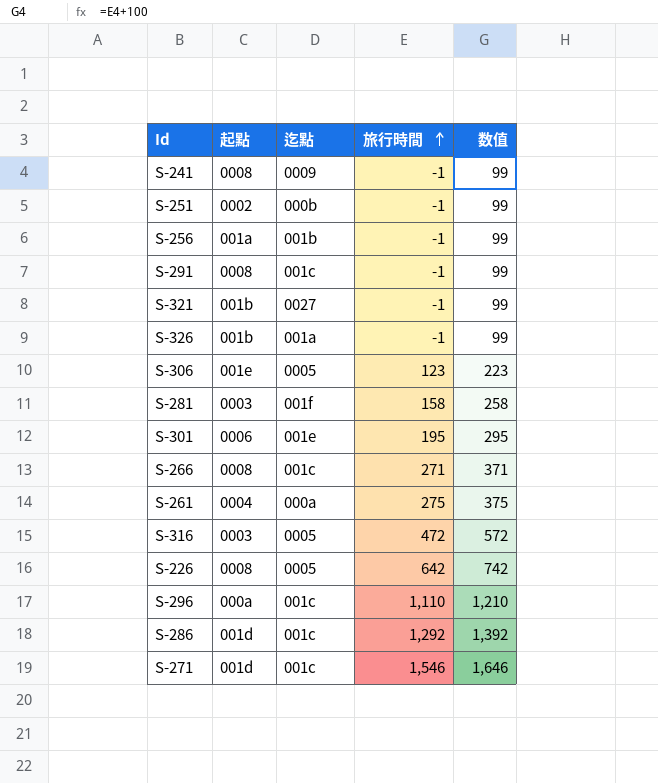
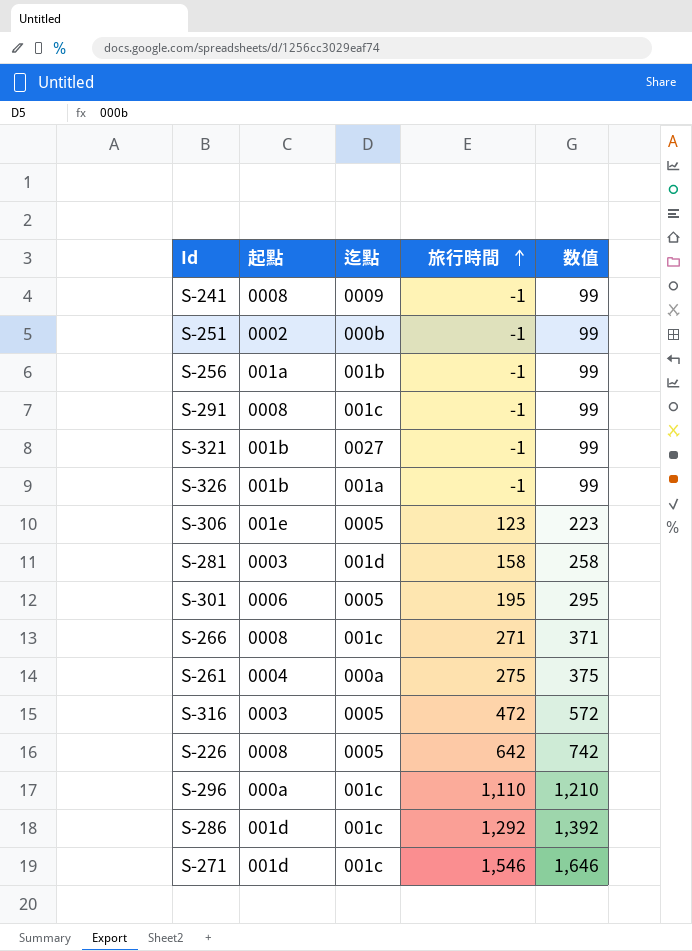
S-281 | 迄點: 001f -> 001d
S-301 | 迄點: 001e -> 0005

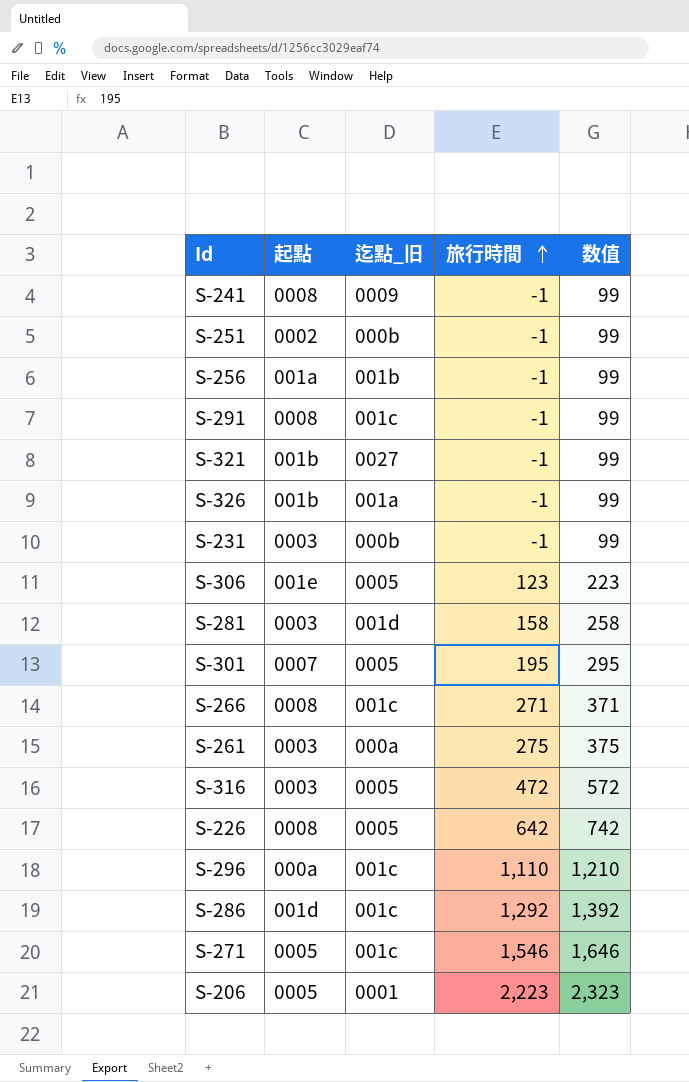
column name: 迄點 -> 迄點_旧
row S-231: none -> 0003 | 000b | -1 | 99
S-301 | 起點: 0006 -> 0007
S-261 | 起點: 0004 -> 0003
S-271 | 起點: 001d -> 0005
row S-206: none -> 0005 | 0001 | 2,223 | 2,323

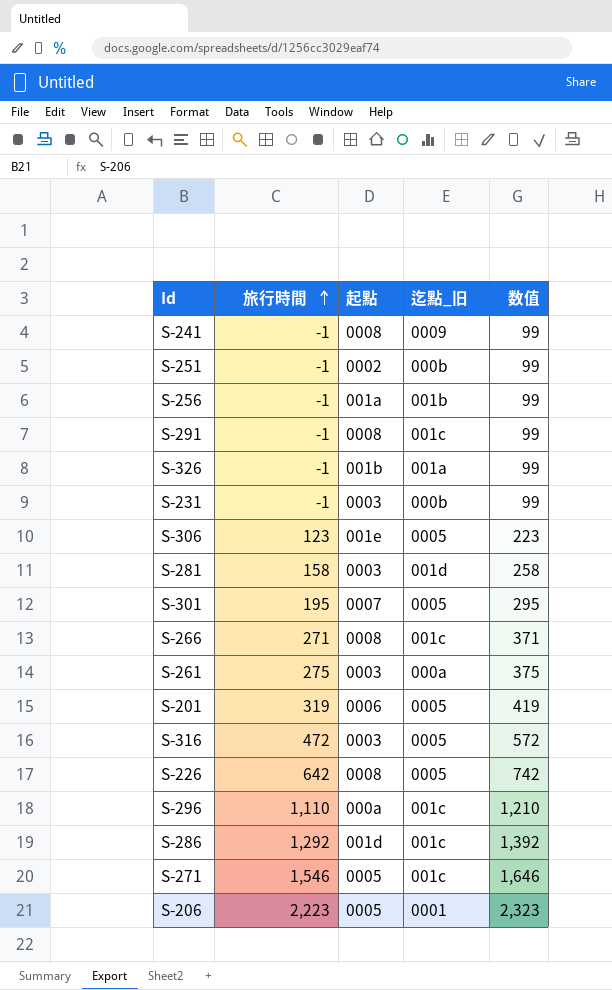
column 旅行時間 | position: 4 -> 2
row S-321: 001b | 0027 | -1 | 99 -> none
row S-201: none -> 319 | 0006 | 0005 | 419

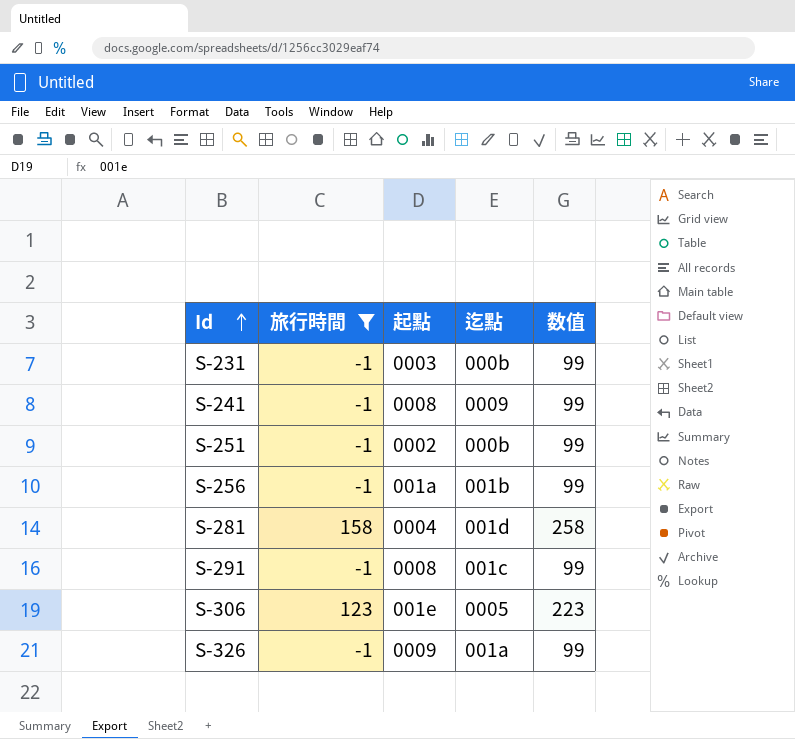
filter: none -> 旅行時間 <= 158
row order: 旅行時間 ascending -> Id ascending
column name: 迄點_旧 -> 迄點
S-281 | 起點: 0003 -> 0004
S-326 | 起點: 001b -> 0009

